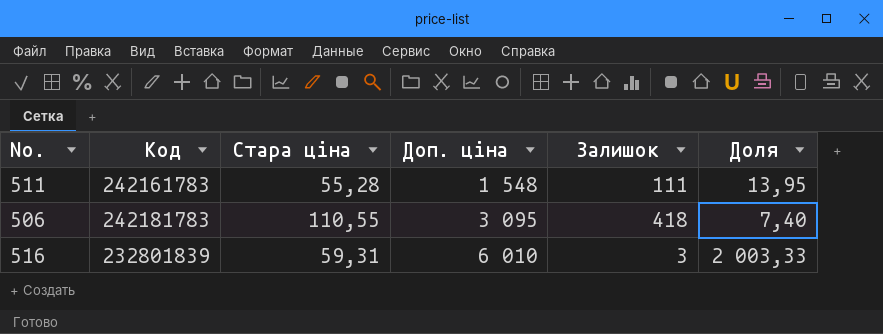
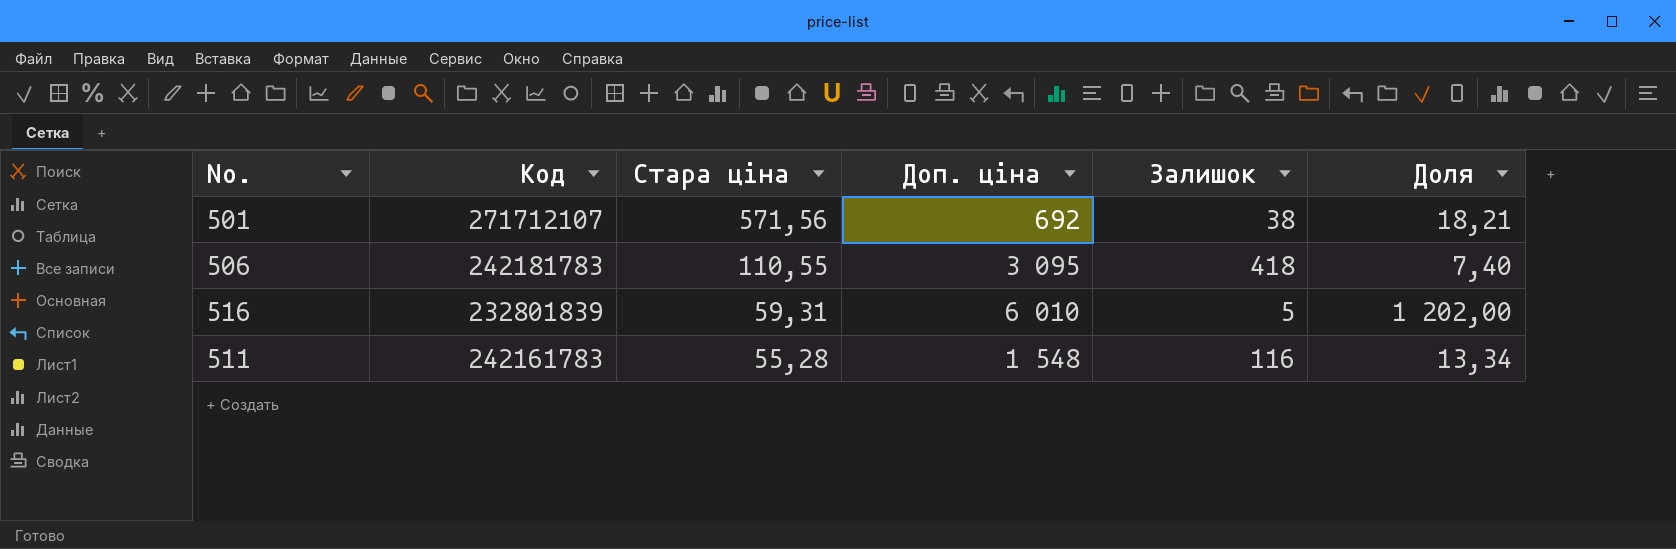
row order: Доп. ціна ascending -> Стара ціна descending
row 501: none -> 271712107 | 571,56 | 692 | 38 | 18,21
516 | Залишок: 3 -> 5
516 | Доля: 2 003,33 -> 1 202,00
511 | Залишок: 111 -> 116
511 | Доля: 13,95 -> 13,34

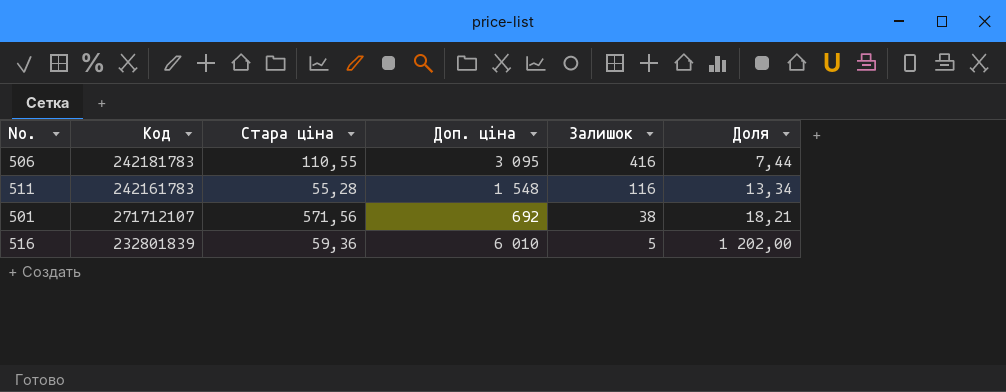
row order: Стара ціна descending -> Залишок descending
506 | Залишок: 418 -> 416
506 | Доля: 7,40 -> 7,44
516 | Стара ціна: 59,31 -> 59,36

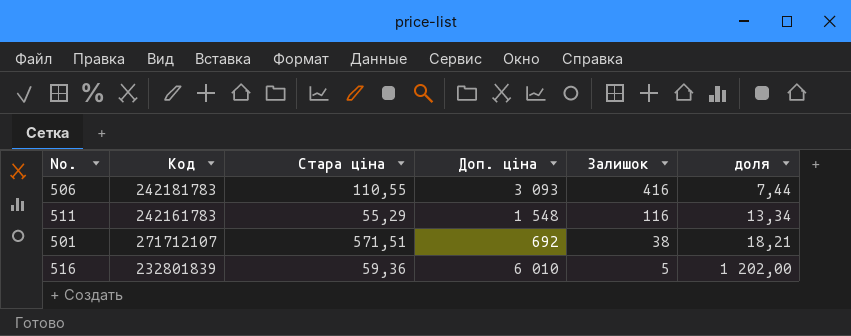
column name: Доля -> доля
506 | Доп. ціна: 3 095 -> 3 093
511 | Стара ціна: 55,28 -> 55,29
501 | Стара ціна: 571,56 -> 571,51

